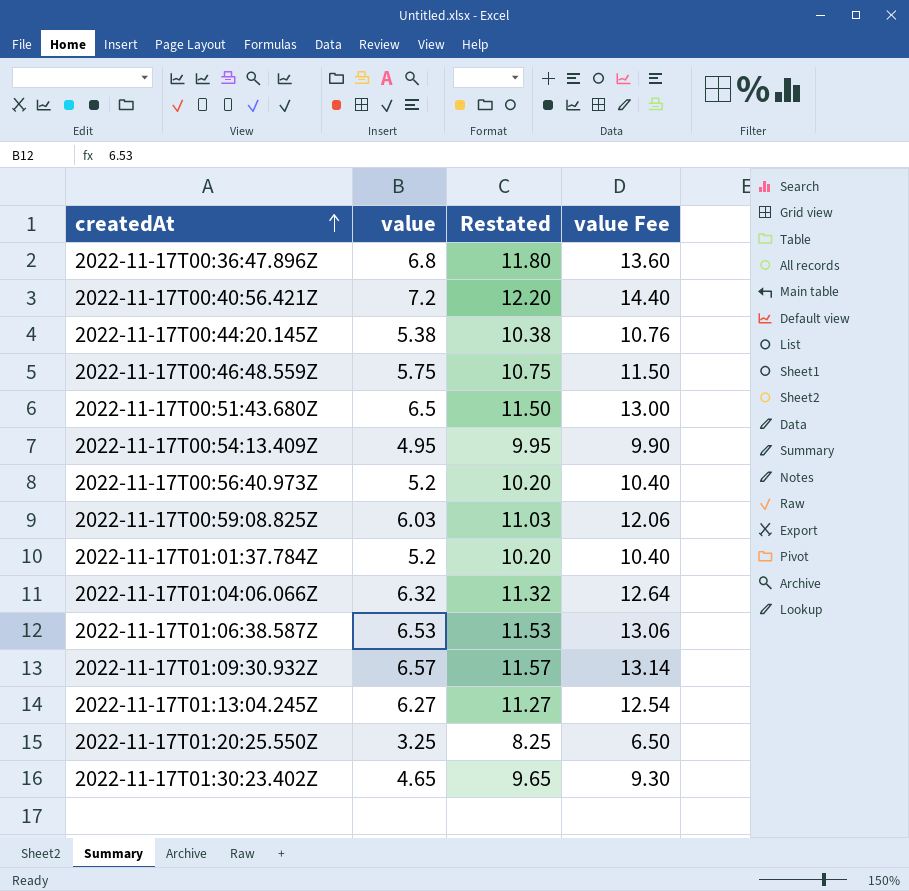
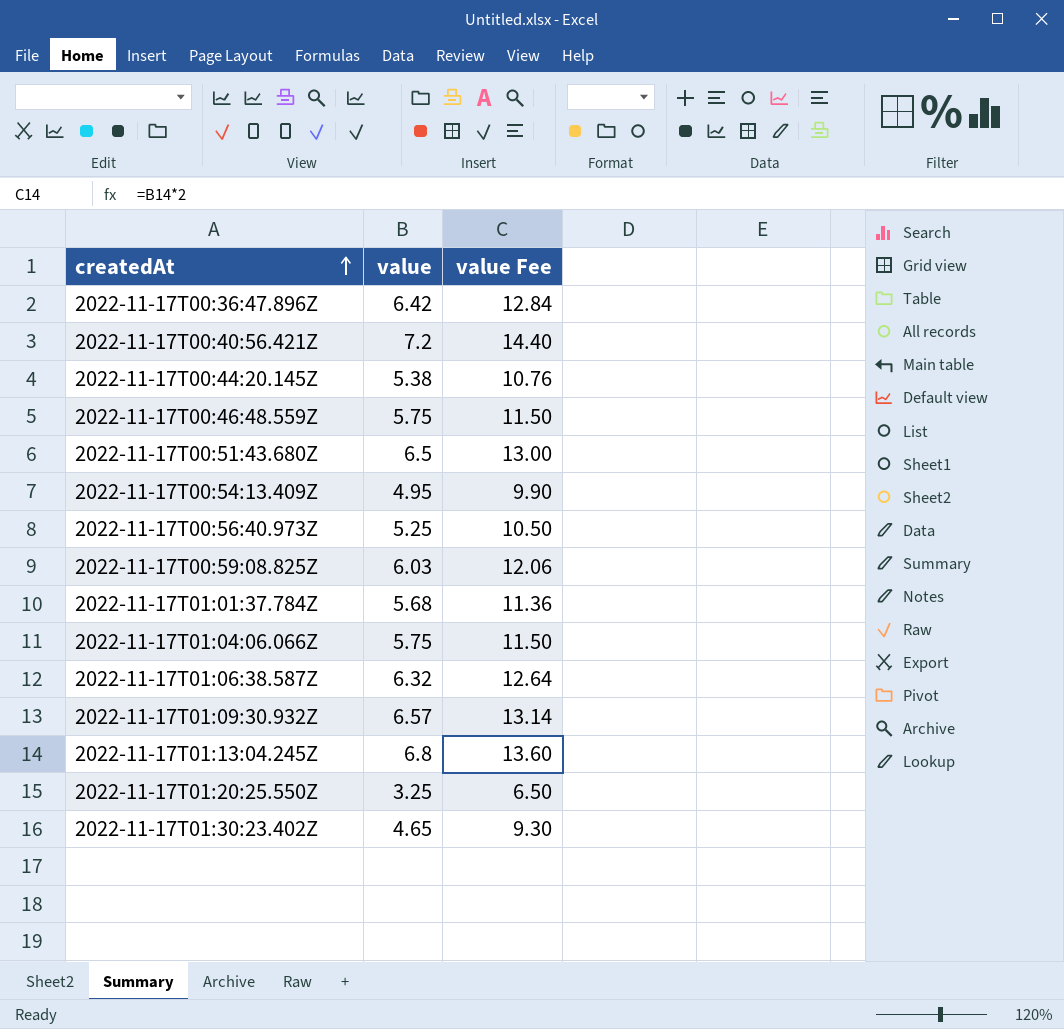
column Restated | formula: [value] + 5 -> none
2022-11-17T00:36:47.896Z | value: 6.8 -> 6.42
2022-11-17T00:36:47.896Z | value Fee: 13.60 -> 12.84
2022-11-17T00:56:40.973Z | value: 5.2 -> 5.25
2022-11-17T00:56:40.973Z | value Fee: 10.40 -> 10.50
2022-11-17T01:01:37.784Z | value: 5.2 -> 5.68
2022-11-17T01:01:37.784Z | value Fee: 10.40 -> 11.36
2022-11-17T01:04:06.066Z | value: 6.32 -> 5.75
2022-11-17T01:04:06.066Z | value Fee: 12.64 -> 11.50
2022-11-17T01:06:38.587Z | value: 6.53 -> 6.32
2022-11-17T01:06:38.587Z | value Fee: 13.06 -> 12.64
2022-11-17T01:13:04.245Z | value: 6.27 -> 6.8
2022-11-17T01:13:04.245Z | value Fee: 12.54 -> 13.60

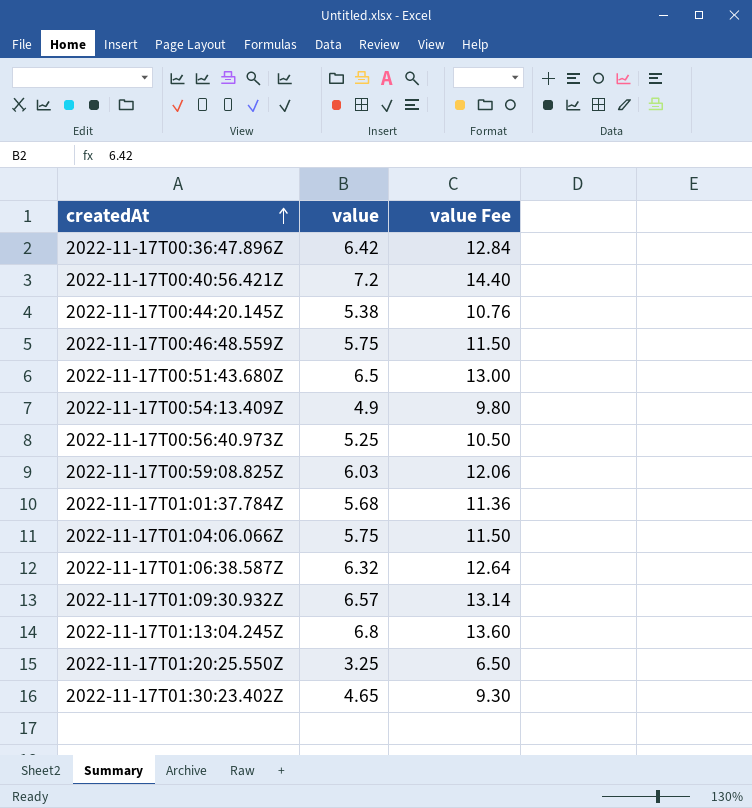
2022-11-17T00:54:13.409Z | value: 4.95 -> 4.9
2022-11-17T00:54:13.409Z | value Fee: 9.90 -> 9.80

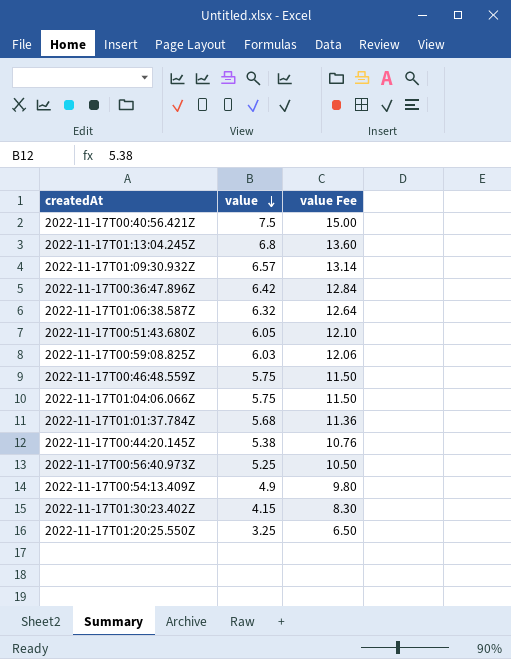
row order: createdAt ascending -> value descending
2022-11-17T00:40:56.421Z | value: 7.2 -> 7.5
2022-11-17T00:40:56.421Z | value Fee: 14.40 -> 15.00
2022-11-17T00:51:43.680Z | value: 6.5 -> 6.05
2022-11-17T00:51:43.680Z | value Fee: 13.00 -> 12.10
2022-11-17T01:30:23.402Z | value: 4.65 -> 4.15
2022-11-17T01:30:23.402Z | value Fee: 9.30 -> 8.30

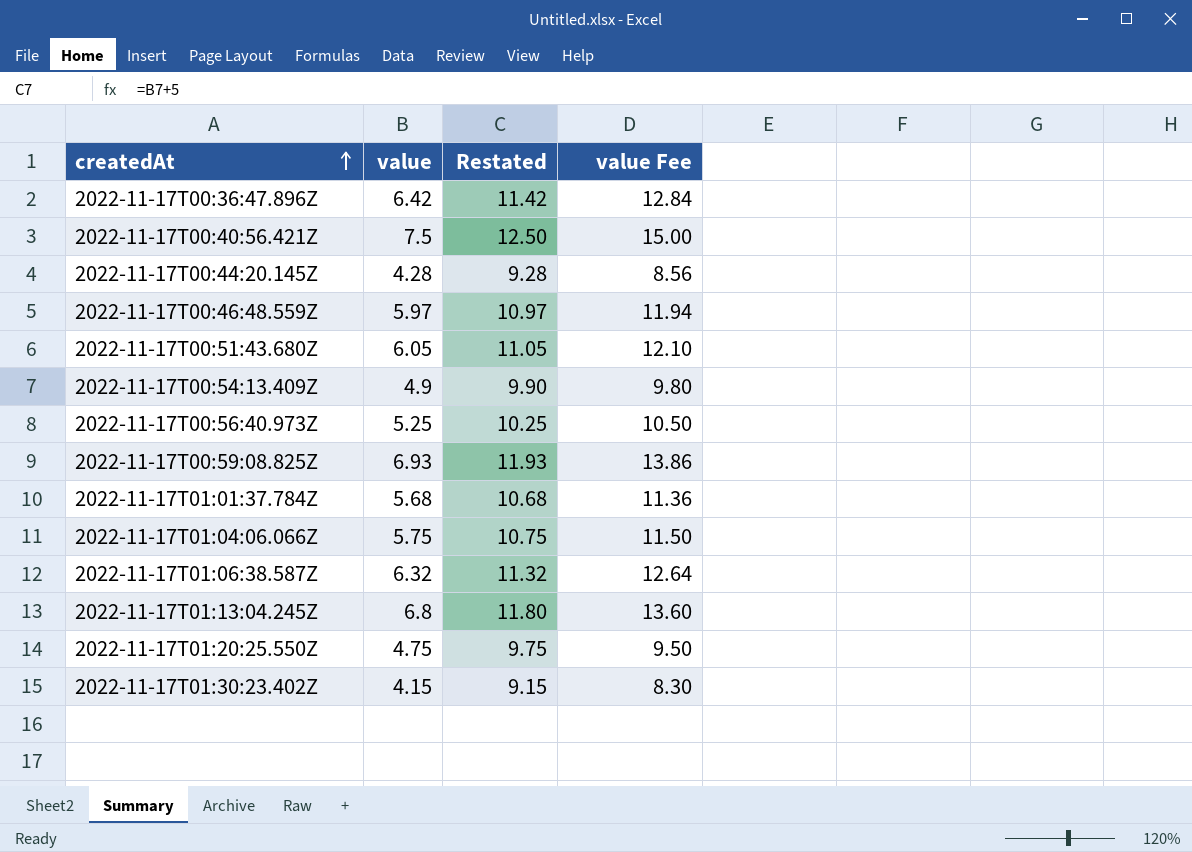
row order: value descending -> createdAt ascending
column Restated | formula: none -> [value] + 5
row 2022-11-17T01:09:30.932Z: 6.57 | 13.14 -> none
2022-11-17T00:44:20.145Z | value: 5.38 -> 4.28
2022-11-17T00:44:20.145Z | value Fee: 10.76 -> 8.56
2022-11-17T00:46:48.559Z | value: 5.75 -> 5.97
2022-11-17T00:46:48.559Z | value Fee: 11.50 -> 11.94
2022-11-17T00:59:08.825Z | value: 6.03 -> 6.93
2022-11-17T00:59:08.825Z | value Fee: 12.06 -> 13.86
2022-11-17T01:20:25.550Z | value: 3.25 -> 4.75
2022-11-17T01:20:25.550Z | value Fee: 6.50 -> 9.50

